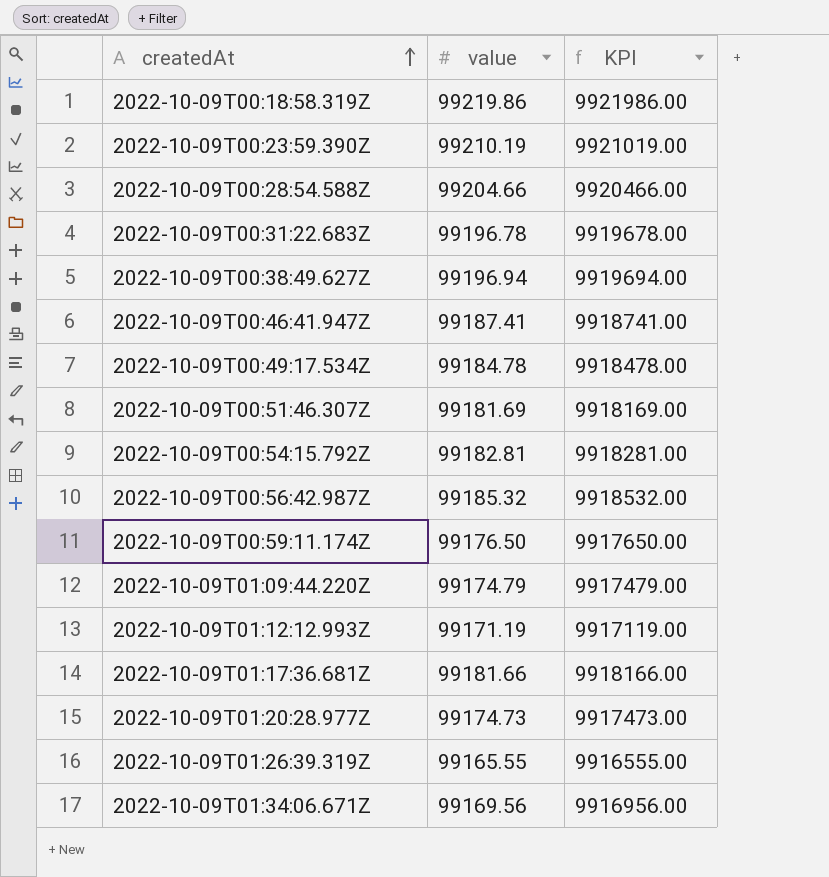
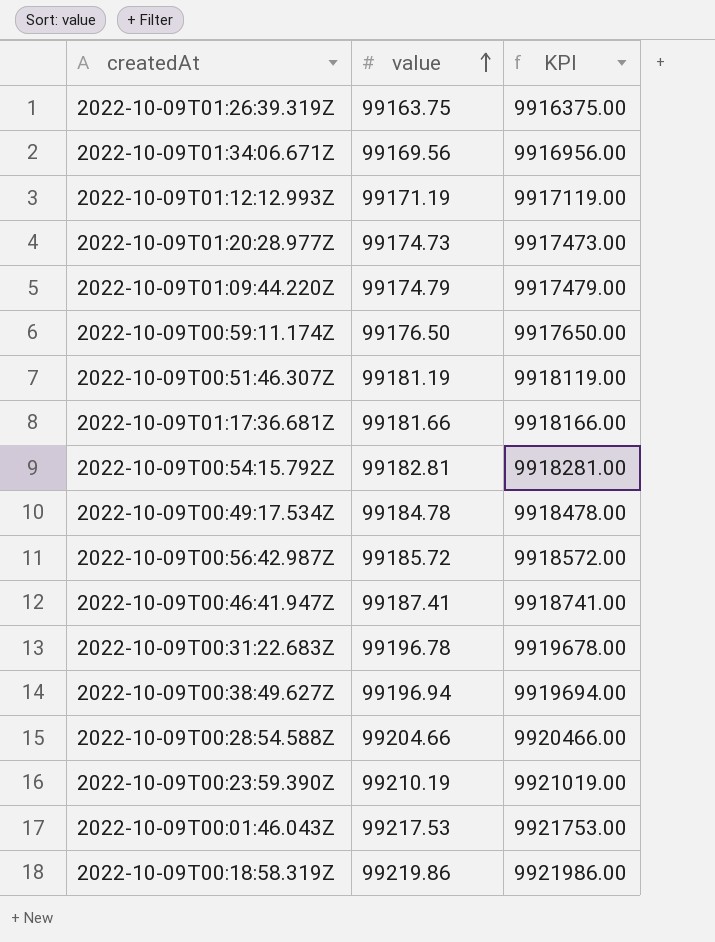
row order: createdAt ascending -> value ascending
2022-10-09T01:26:39.319Z | value: 99165.55 -> 99163.75
2022-10-09T01:26:39.319Z | KPI: 9916555.00 -> 9916375.00
2022-10-09T00:51:46.307Z | value: 99181.69 -> 99181.19
2022-10-09T00:51:46.307Z | KPI: 9918169.00 -> 9918119.00
2022-10-09T00:56:42.987Z | value: 99185.32 -> 99185.72
2022-10-09T00:56:42.987Z | KPI: 9918532.00 -> 9918572.00
row 2022-10-09T00:01:46.043Z: none -> 99217.53 | 9921753.00

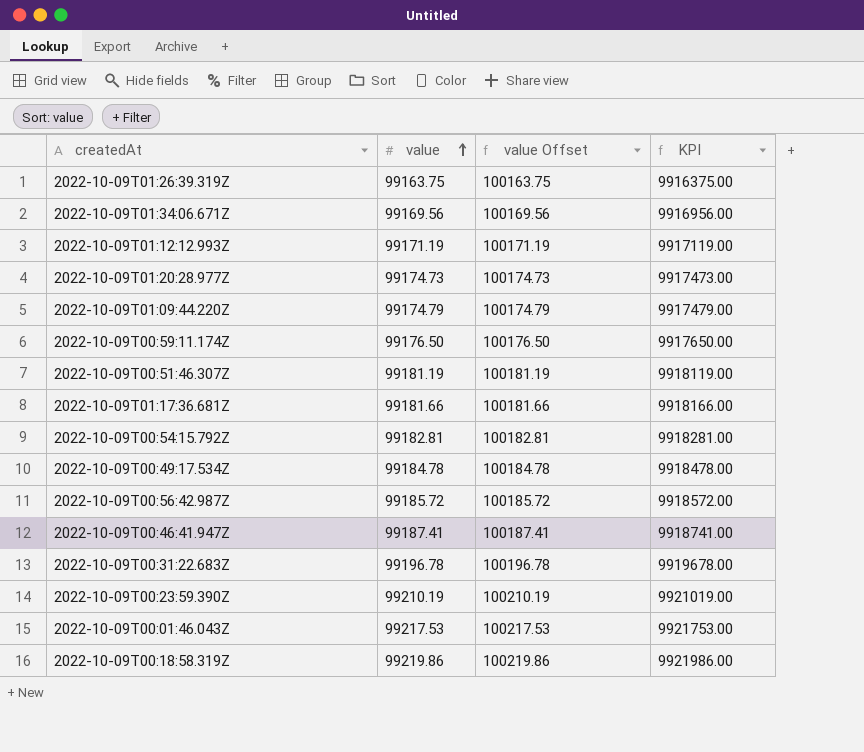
column value Offset | formula: none -> [value] + 1000
row 2022-10-09T00:38:49.627Z: 99196.94 | 9919694.00 -> none
row 2022-10-09T00:28:54.588Z: 99204.66 | 9920466.00 -> none

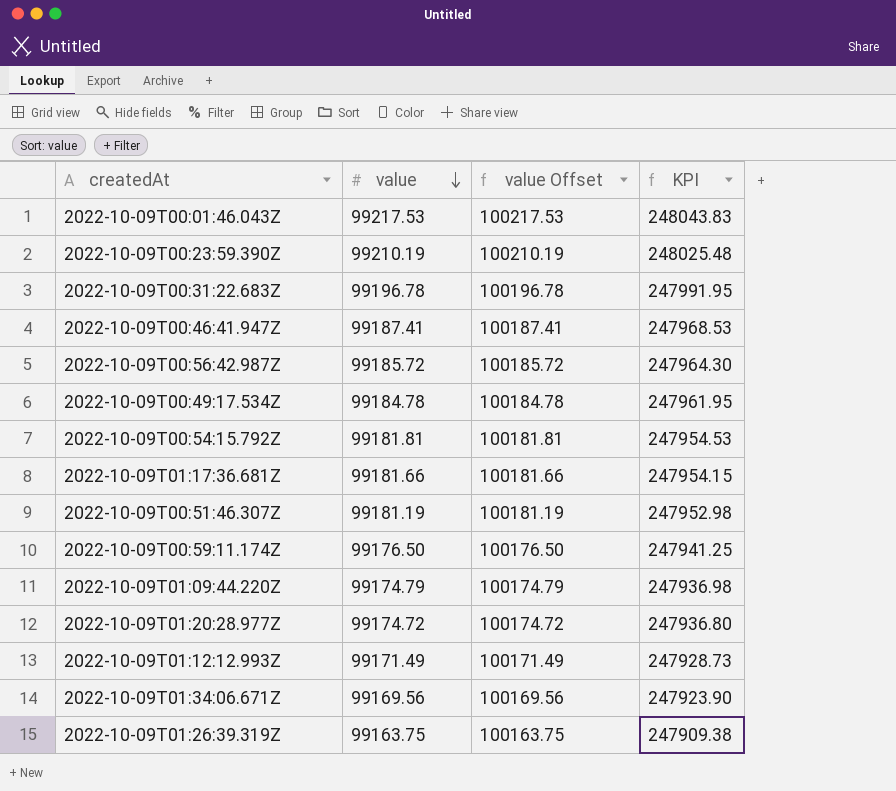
row order: value ascending -> value descending
column KPI | formula: [value] * 100 -> [value] * 2.5
row 2022-10-09T00:18:58.319Z: 99219.86 | 100219.86 | 9921986.00 -> none
2022-10-09T00:54:15.792Z | value: 99182.81 -> 99181.81
2022-10-09T00:54:15.792Z | value Offset: 100182.81 -> 100181.81
2022-10-09T01:20:28.977Z | value: 99174.73 -> 99174.72
2022-10-09T01:20:28.977Z | value Offset: 100174.73 -> 100174.72
2022-10-09T01:12:12.993Z | value: 99171.19 -> 99171.49
2022-10-09T01:12:12.993Z | value Offset: 100171.19 -> 100171.49

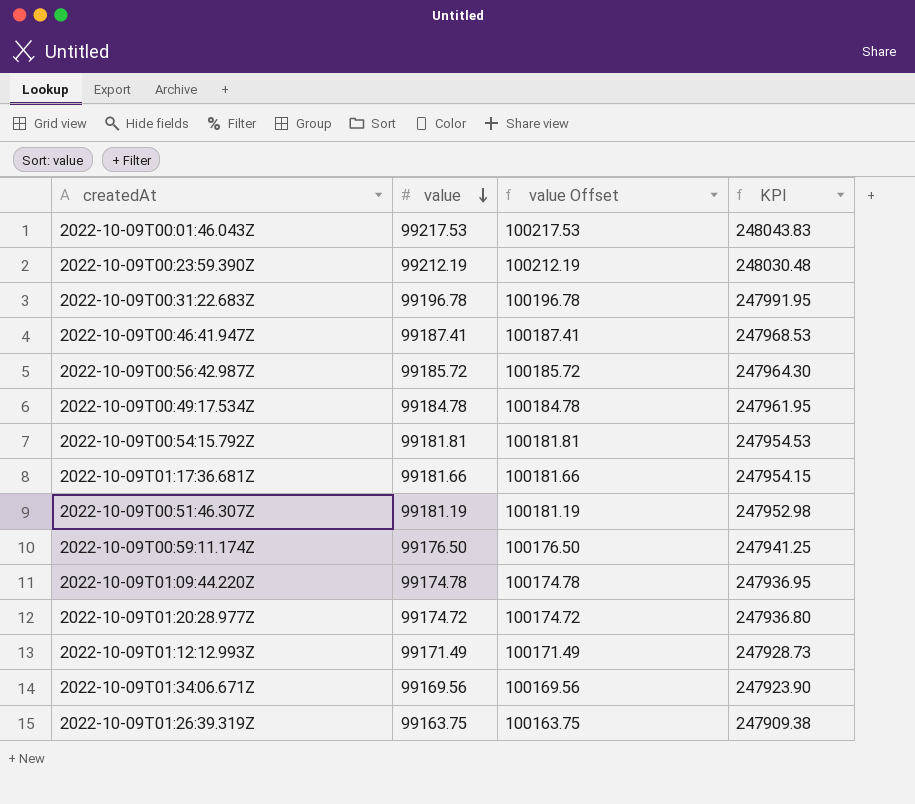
2022-10-09T00:23:59.390Z | value: 99210.19 -> 99212.19
2022-10-09T00:23:59.390Z | value Offset: 100210.19 -> 100212.19
2022-10-09T00:23:59.390Z | KPI: 248025.48 -> 248030.48
2022-10-09T01:09:44.220Z | value: 99174.79 -> 99174.78
2022-10-09T01:09:44.220Z | value Offset: 100174.79 -> 100174.78
2022-10-09T01:09:44.220Z | KPI: 247936.98 -> 247936.95

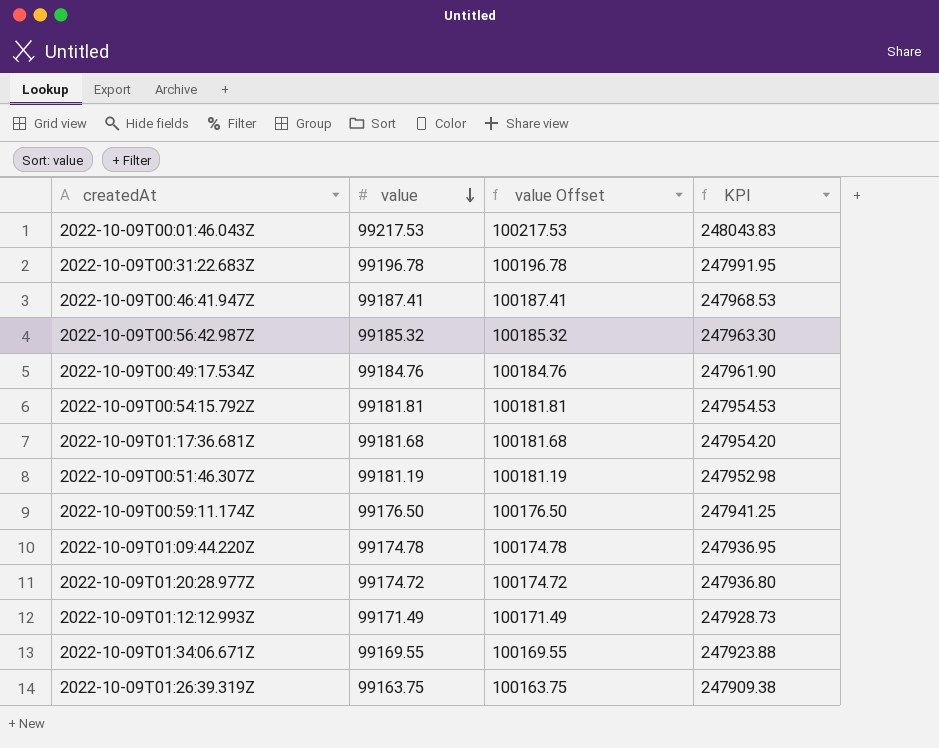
row 2022-10-09T00:23:59.390Z: 99212.19 | 100212.19 | 248030.48 -> none
2022-10-09T00:56:42.987Z | value: 99185.72 -> 99185.32
2022-10-09T00:56:42.987Z | value Offset: 100185.72 -> 100185.32
2022-10-09T00:56:42.987Z | KPI: 247964.30 -> 247963.30
2022-10-09T00:49:17.534Z | value: 99184.78 -> 99184.76
2022-10-09T00:49:17.534Z | value Offset: 100184.78 -> 100184.76
2022-10-09T00:49:17.534Z | KPI: 247961.95 -> 247961.90
2022-10-09T01:17:36.681Z | value: 99181.66 -> 99181.68
2022-10-09T01:17:36.681Z | value Offset: 100181.66 -> 100181.68
2022-10-09T01:17:36.681Z | KPI: 247954.15 -> 247954.20
2022-10-09T01:34:06.671Z | value: 99169.56 -> 99169.55
2022-10-09T01:34:06.671Z | value Offset: 100169.56 -> 100169.55
2022-10-09T01:34:06.671Z | KPI: 247923.90 -> 247923.88

